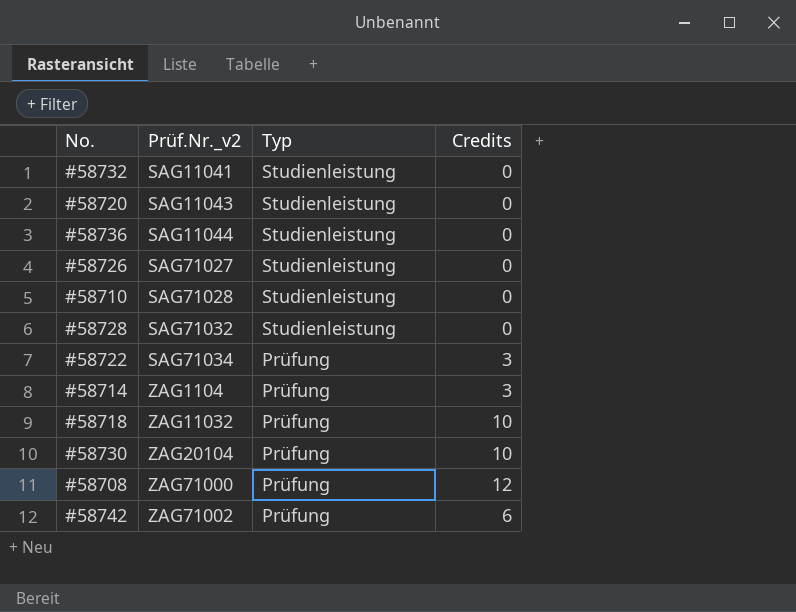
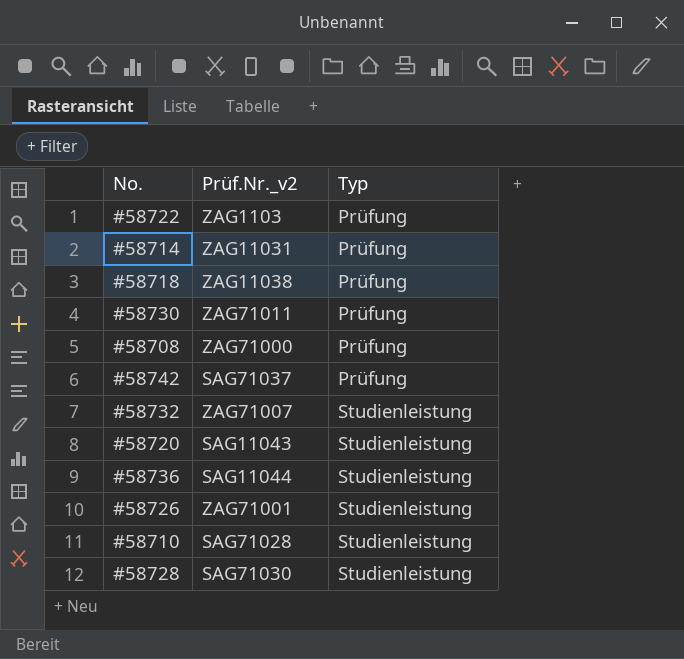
row order: Prüf.Nr._v2 ascending -> Typ ascending
column Credits | position: 4 -> none
#58722 | Prüf.Nr._v2: SAG71034 -> ZAG1103
#58714 | Prüf.Nr._v2: ZAG1104 -> ZAG11031
#58718 | Prüf.Nr._v2: ZAG11032 -> ZAG11038
#58730 | Prüf.Nr._v2: ZAG20104 -> ZAG71011
#58742 | Prüf.Nr._v2: ZAG71002 -> SAG71037
#58732 | Prüf.Nr._v2: SAG11041 -> ZAG71007
#58726 | Prüf.Nr._v2: SAG71027 -> ZAG71001
#58728 | Prüf.Nr._v2: SAG71032 -> SAG71030

